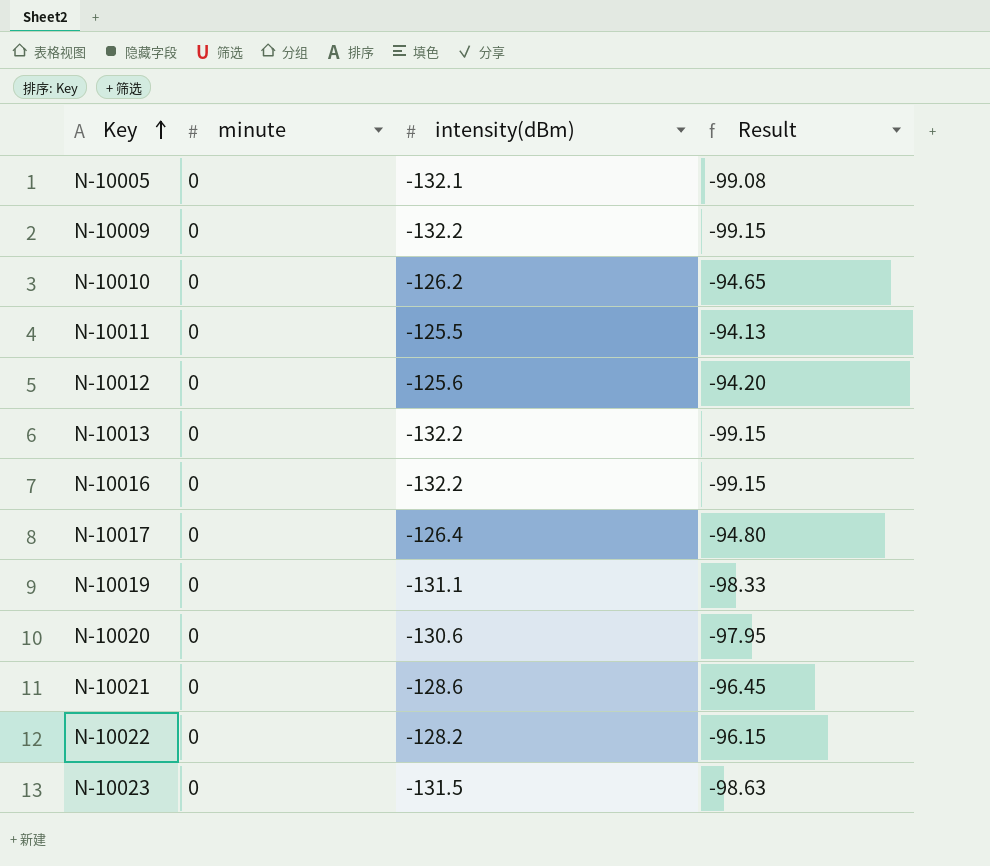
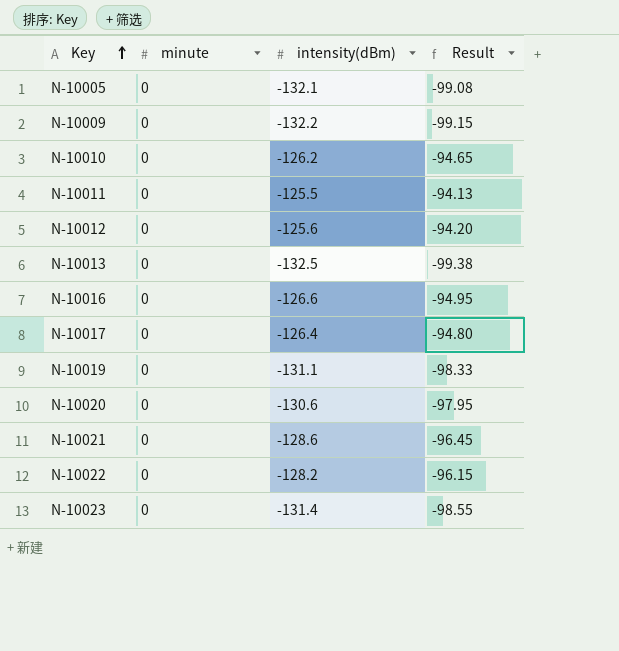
N-10013 | intensity(dBm): -132.2 -> -132.5
N-10013 | Result: -99.15 -> -99.38
N-10016 | intensity(dBm): -132.2 -> -126.6
N-10016 | Result: -99.15 -> -94.95
N-10023 | intensity(dBm): -131.5 -> -131.4
N-10023 | Result: -98.63 -> -98.55

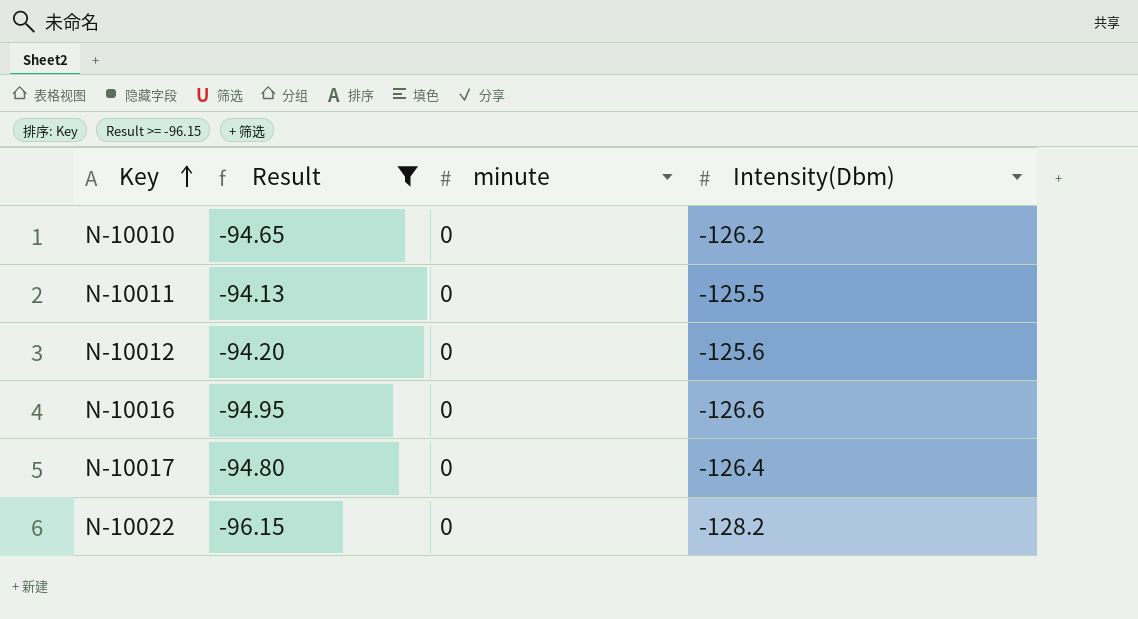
filter: none -> Result >= -96.15
column Result | position: 4 -> 2
column name: intensity(dBm) -> Intensity(Dbm)

